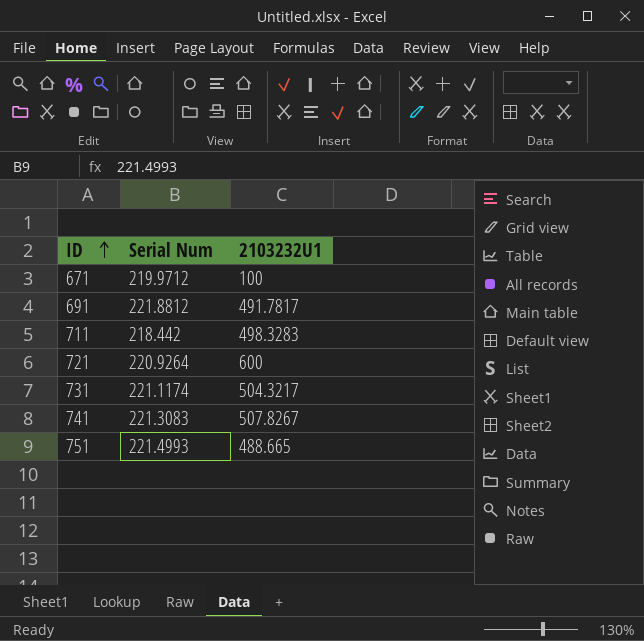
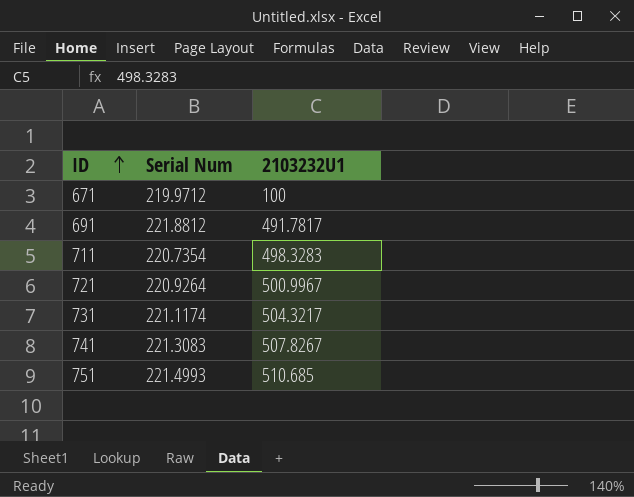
711 | Serial Num: 218.442 -> 220.7354
721 | 2103232U1: 600 -> 500.9967
751 | 2103232U1: 488.665 -> 510.685

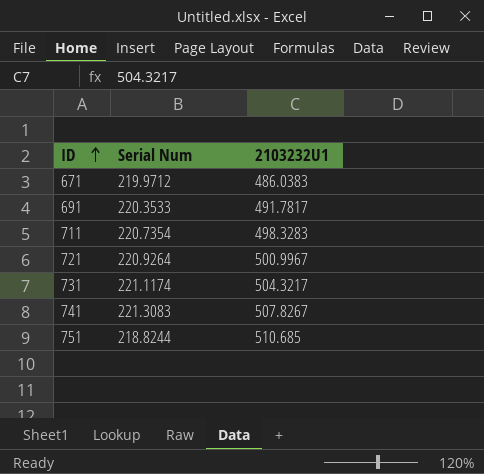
671 | 2103232U1: 100 -> 486.0383
691 | Serial Num: 221.8812 -> 220.3533
751 | Serial Num: 221.4993 -> 218.8244

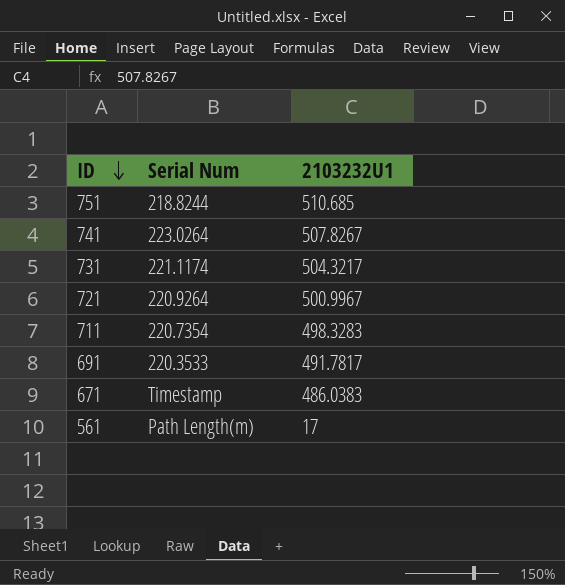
row order: ID ascending -> ID descending
741 | Serial Num: 221.3083 -> 223.0264
671 | Serial Num: 219.9712 -> Timestamp
row 561: none -> Path Length(m) | 17

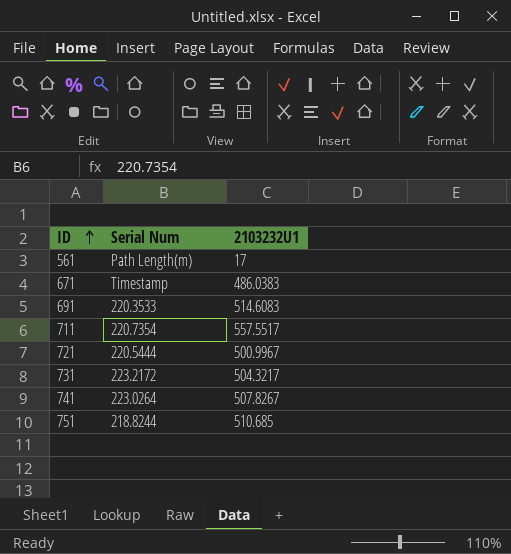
row order: ID descending -> ID ascending
691 | 2103232U1: 491.7817 -> 514.6083
711 | 2103232U1: 498.3283 -> 557.5517
721 | Serial Num: 220.9264 -> 220.5444
731 | Serial Num: 221.1174 -> 223.2172

